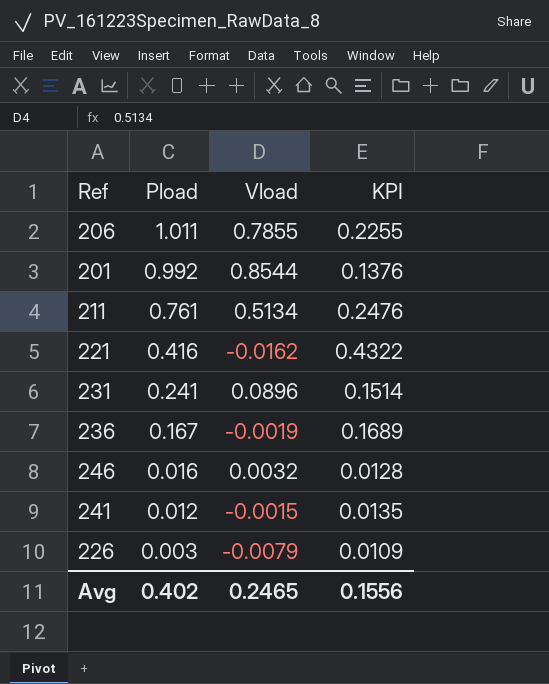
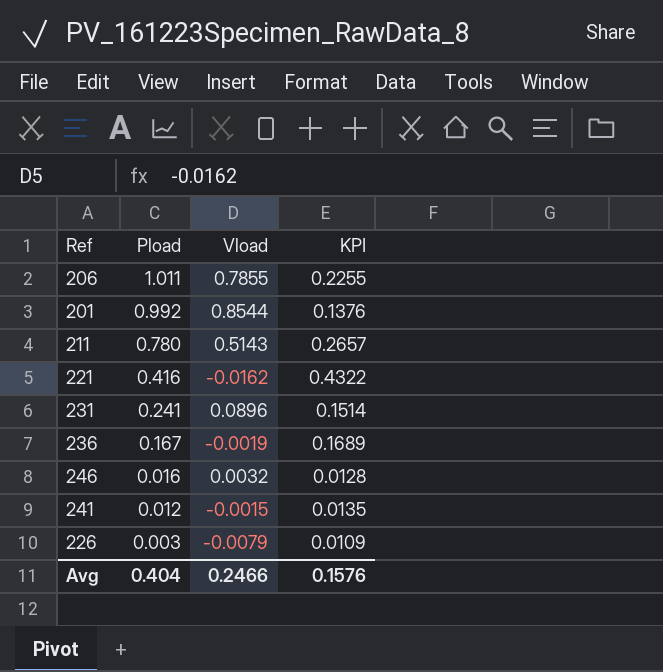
211 | Pload: 0.761 -> 0.780
211 | Vload: 0.5134 -> 0.5143
211 | KPI: 0.2476 -> 0.2657
Avg | Pload: 0.402 -> 0.404
Avg | Vload: 0.2465 -> 0.2466
Avg | KPI: 0.1556 -> 0.1576

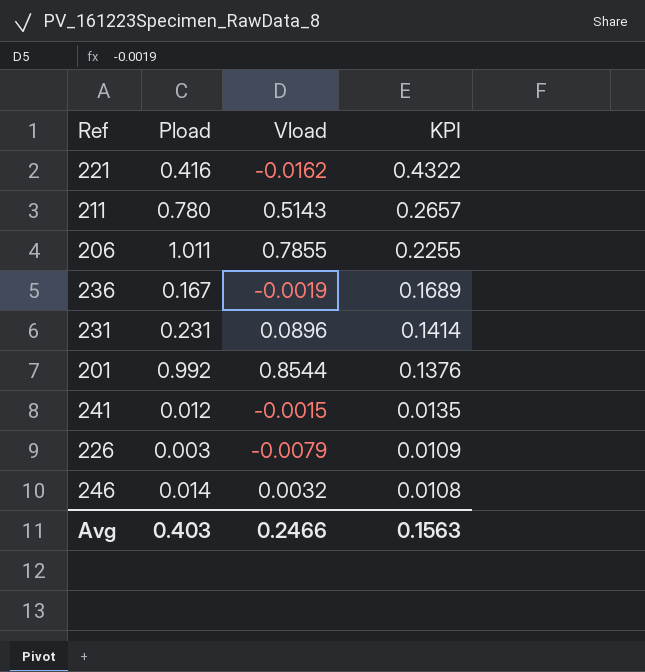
row order: Pload descending -> KPI descending
231 | Pload: 0.241 -> 0.231
231 | KPI: 0.1514 -> 0.1414
246 | Pload: 0.016 -> 0.014
246 | KPI: 0.0128 -> 0.0108
Avg | Pload: 0.404 -> 0.403
Avg | KPI: 0.1576 -> 0.1563

